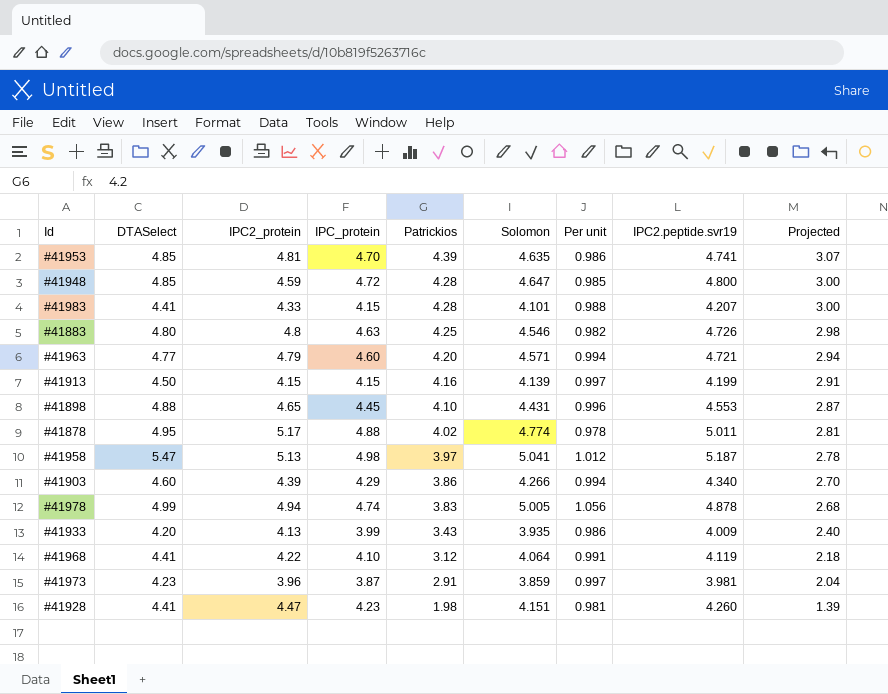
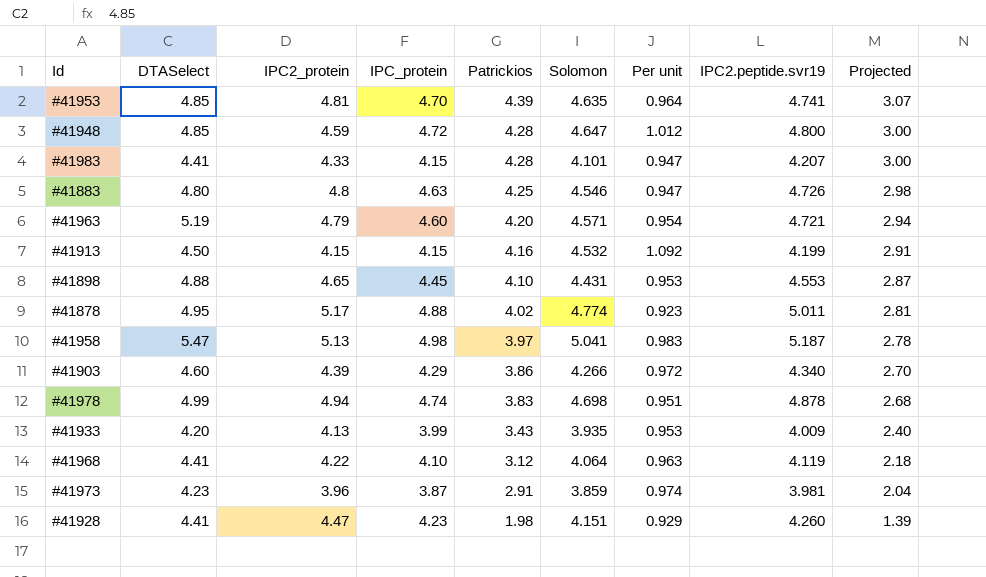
column Per unit | formula: [Solomon] / [IPC_protein] -> [Solomon] / [IPC2_protein]
#41963 | DTASelect: 4.77 -> 5.19
#41913 | Solomon: 4.139 -> 4.532
#41978 | Solomon: 5.005 -> 4.698

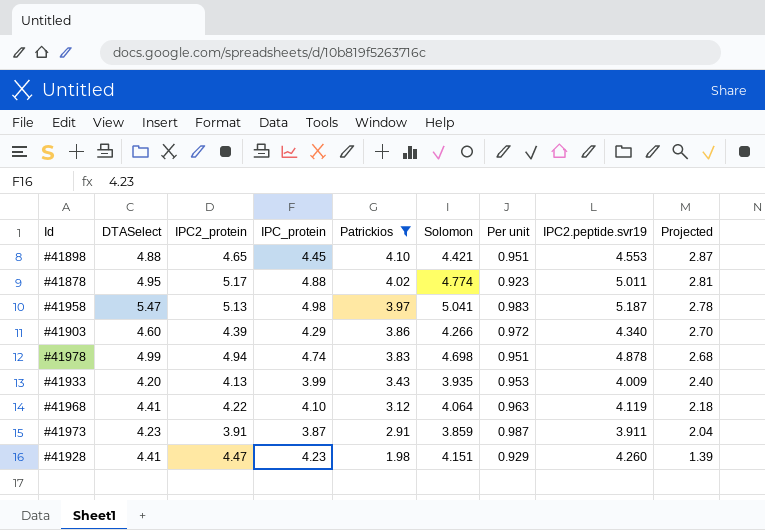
filter: none -> Patrickios <= 4.10
#41898 | Solomon: 4.431 -> 4.421
#41898 | Per unit: 0.953 -> 0.951
#41973 | IPC2_protein: 3.96 -> 3.91
#41973 | Per unit: 0.974 -> 0.987
#41973 | IPC2.peptide.svr19: 3.981 -> 3.911

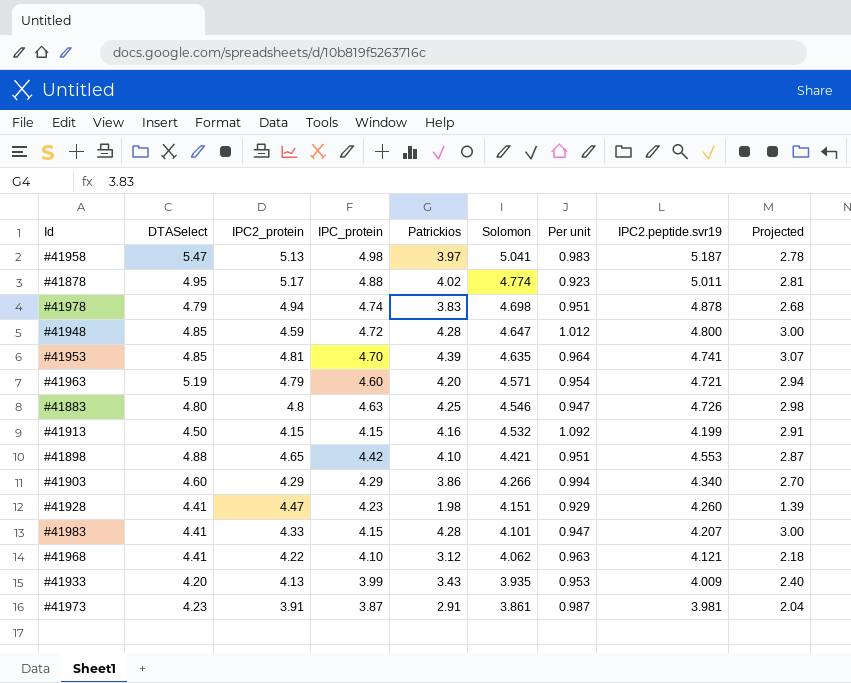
filter: Patrickios <= 4.10 -> none
row order: Patrickios descending -> Solomon descending
#41978 | DTASelect: 4.99 -> 4.79
#41898 | IPC_protein: 4.45 -> 4.42
#41903 | IPC2_protein: 4.39 -> 4.29
#41903 | Per unit: 0.972 -> 0.994
#41968 | Solomon: 4.064 -> 4.062
#41968 | IPC2.peptide.svr19: 4.119 -> 4.121
#41973 | Solomon: 3.859 -> 3.861
#41973 | IPC2.peptide.svr19: 3.911 -> 3.981

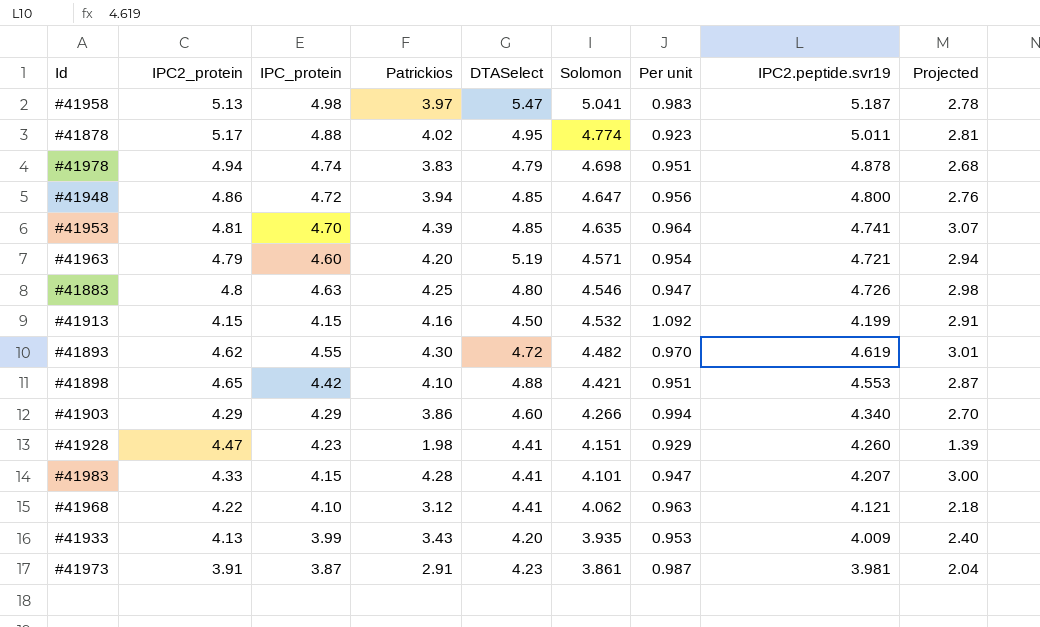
column DTASelect | position: 2 -> 5
#41948 | IPC2_protein: 4.59 -> 4.86
#41948 | Patrickios: 4.28 -> 3.94
#41948 | Per unit: 1.012 -> 0.956
#41948 | Projected: 3.00 -> 2.76
row #41893: none -> 4.62 | 4.55 | 4.30 | 4.72 | 4.482 | 0.970 | 4.619 | 3.01

